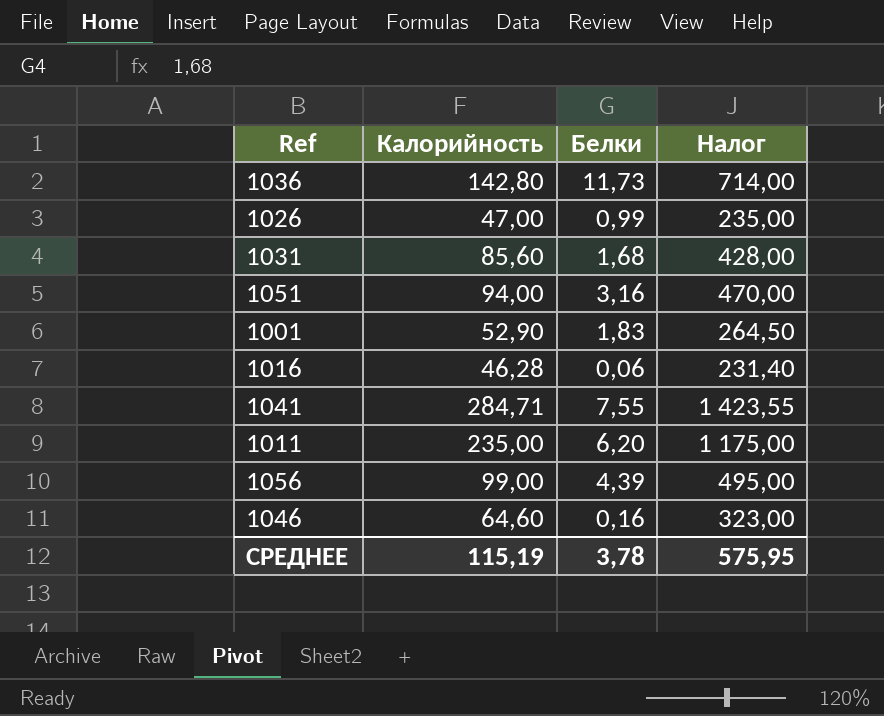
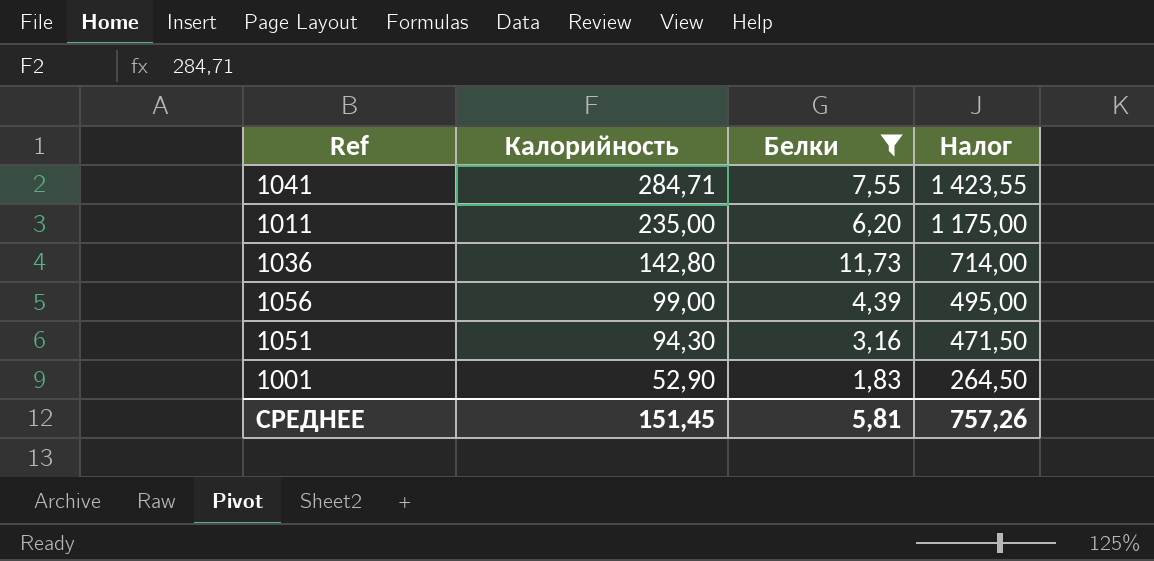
filter: none -> Белки >= 1,83
row order: none -> Калорийность descending
1051 | Калорийность: 94,00 -> 94,30
1051 | Налог: 470,00 -> 471,50
СРЕДНЕЕ | Калорийность: 115,19 -> 151,45
СРЕДНЕЕ | Белки: 3,78 -> 5,81
СРЕДНЕЕ | Налог: 575,95 -> 757,26

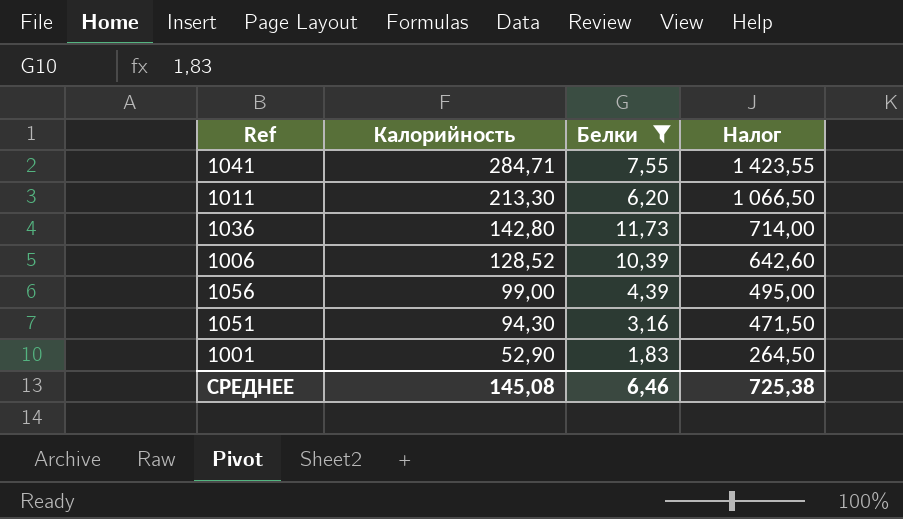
1011 | Калорийность: 235,00 -> 213,30
1011 | Налог: 1 175,00 -> 1 066,50
row 1006: none -> 128,52 | 10,39 | 642,60
СРЕДНЕЕ | Калорийность: 151,45 -> 145,08
СРЕДНЕЕ | Белки: 5,81 -> 6,46
СРЕДНЕЕ | Налог: 757,26 -> 725,38

